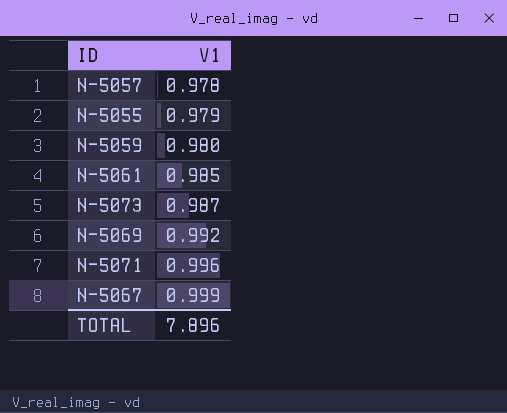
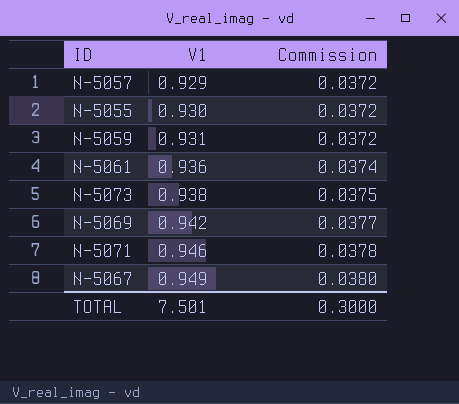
column Commission | formula: none -> [V1] * 0.04
N-5057 | V1: 0.978 -> 0.929
N-5055 | V1: 0.979 -> 0.930
N-5059 | V1: 0.980 -> 0.931
N-5061 | V1: 0.985 -> 0.936
N-5073 | V1: 0.987 -> 0.938
N-5069 | V1: 0.992 -> 0.942
N-5071 | V1: 0.996 -> 0.946
N-5067 | V1: 0.999 -> 0.949
TOTAL | V1: 7.896 -> 7.501

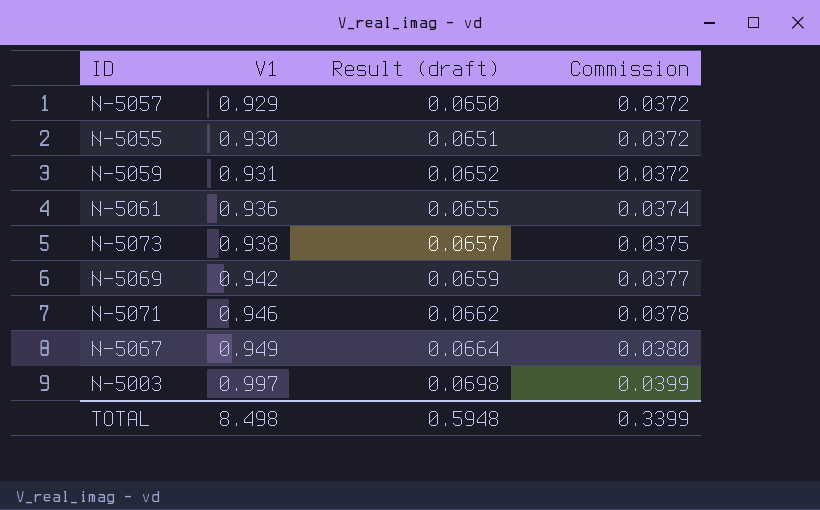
column Result (draft) | formula: none -> [V1] * 0.07
row N-5003: none -> 0.997 | 0.0698 | 0.0399
TOTAL | V1: 7.501 -> 8.498
TOTAL | Commission: 0.3000 -> 0.3399

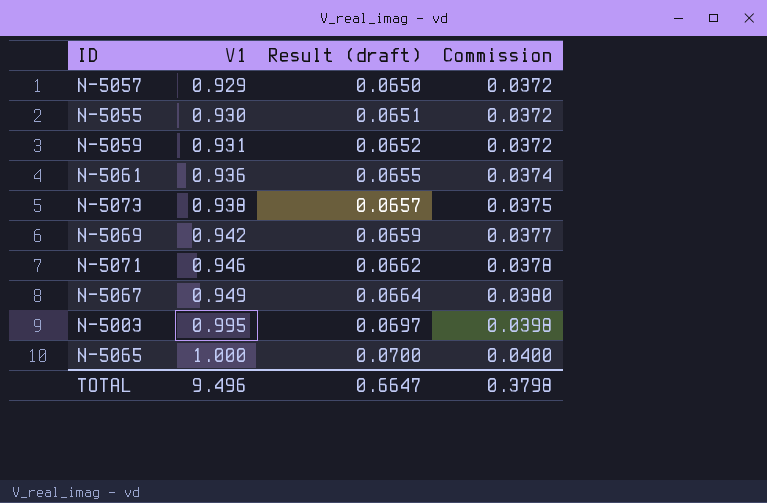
N-5003 | V1: 0.997 -> 0.995
N-5003 | Result (draft): 0.0698 -> 0.0697
N-5003 | Commission: 0.0399 -> 0.0398
row N-5065: none -> 1.000 | 0.0700 | 0.0400
TOTAL | V1: 8.498 -> 9.496
TOTAL | Result (draft): 0.5948 -> 0.6647
TOTAL | Commission: 0.3399 -> 0.3798

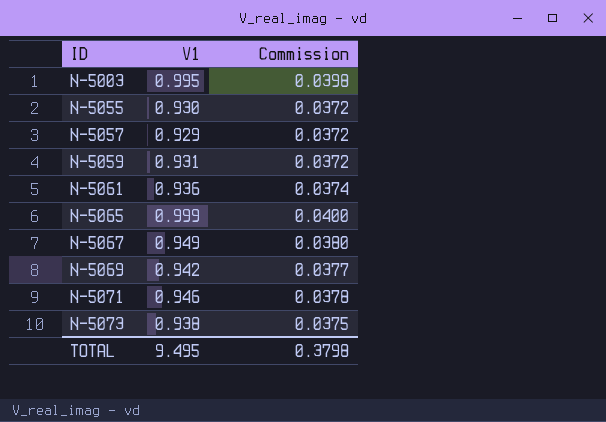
row order: V1 ascending -> ID ascending
column Result (draft) | formula: [V1] * 0.07 -> none
N-5065 | V1: 1.000 -> 0.999
TOTAL | V1: 9.496 -> 9.495

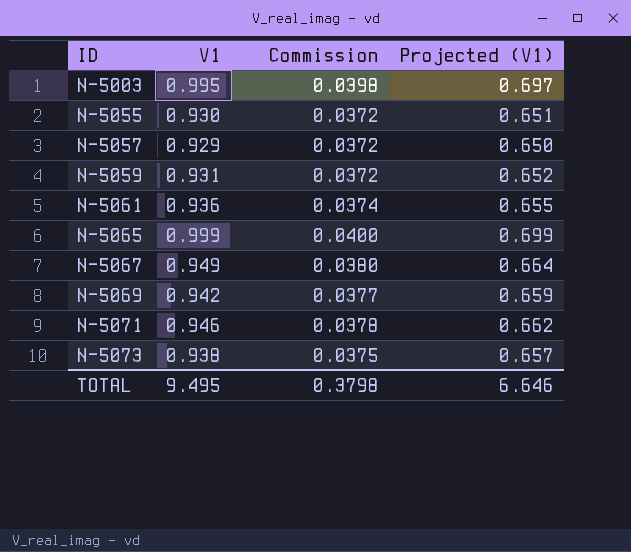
column Projected (V1) | formula: none -> [V1] * 0.7

